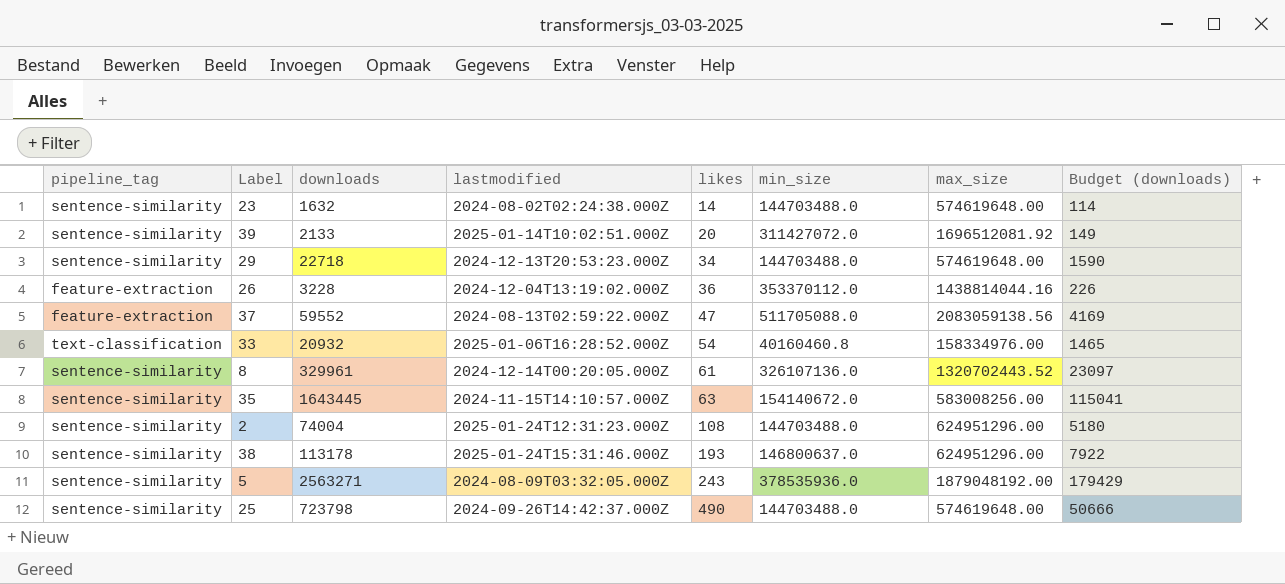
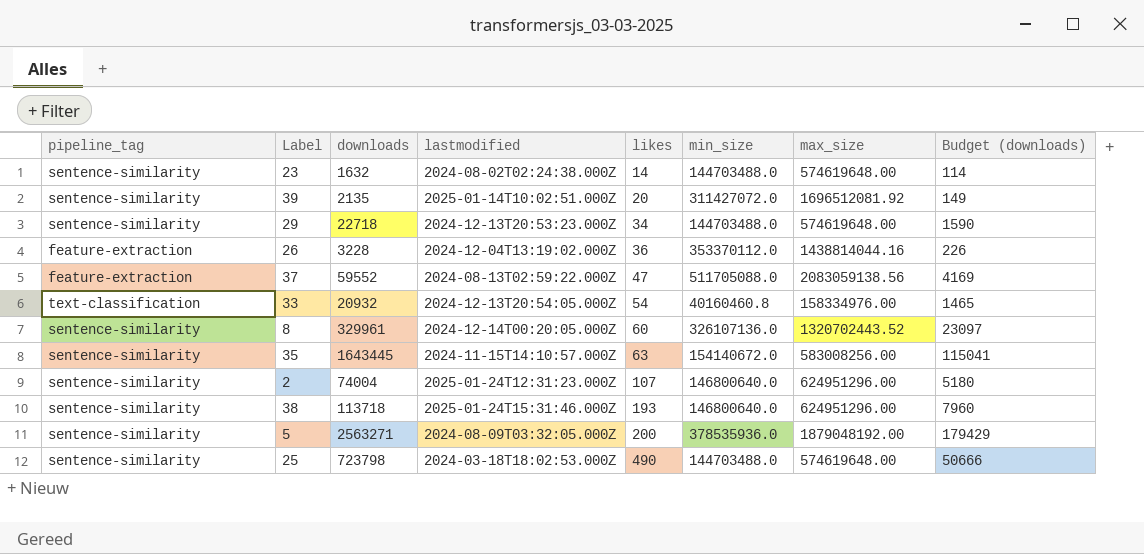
39 | downloads: 2133 -> 2135
33 | lastmodified: 2025-01-06T16:28:52.000Z -> 2024-12-13T20:54:05.000Z
8 | likes: 61 -> 60
2 | likes: 108 -> 107
2 | min_size: 144703488.0 -> 146800640.0
38 | downloads: 113178 -> 113718
38 | min_size: 146800637.0 -> 146800640.0
38 | Budget (downloads): 7922 -> 7960
5 | likes: 243 -> 200
25 | lastmodified: 2024-09-26T14:42:37.000Z -> 2024-03-18T18:02:53.000Z

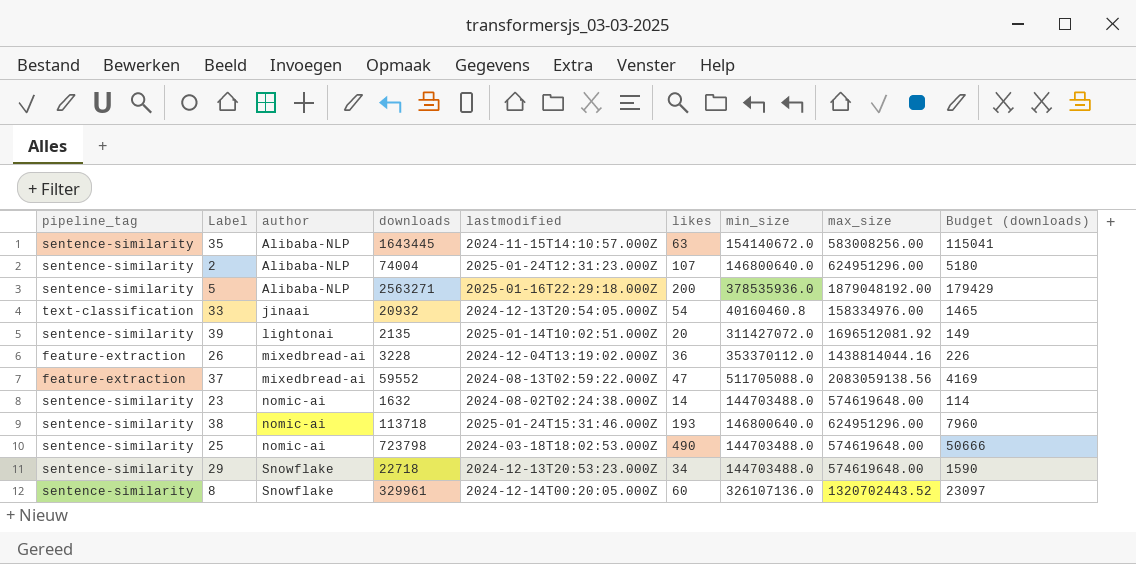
row order: likes ascending -> author ascending
column author | position: none -> 3
5 | lastmodified: 2024-08-09T03:32:05.000Z -> 2025-01-16T22:29:18.000Z

